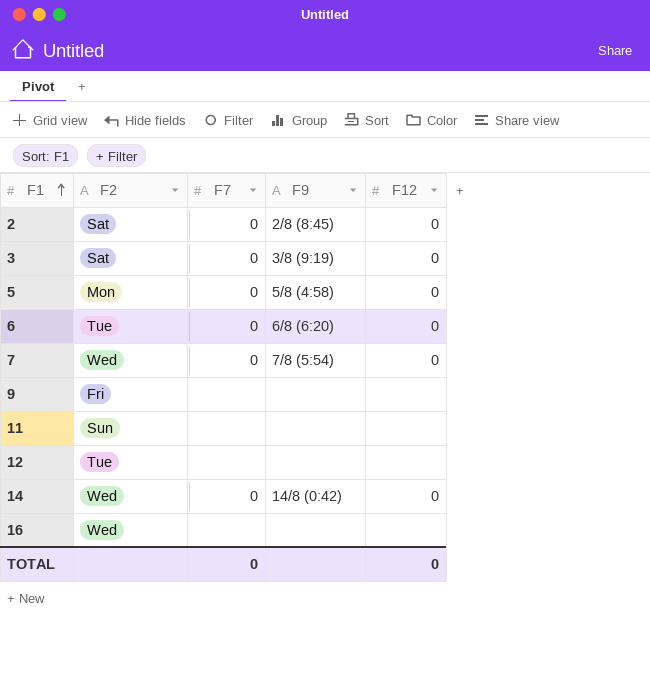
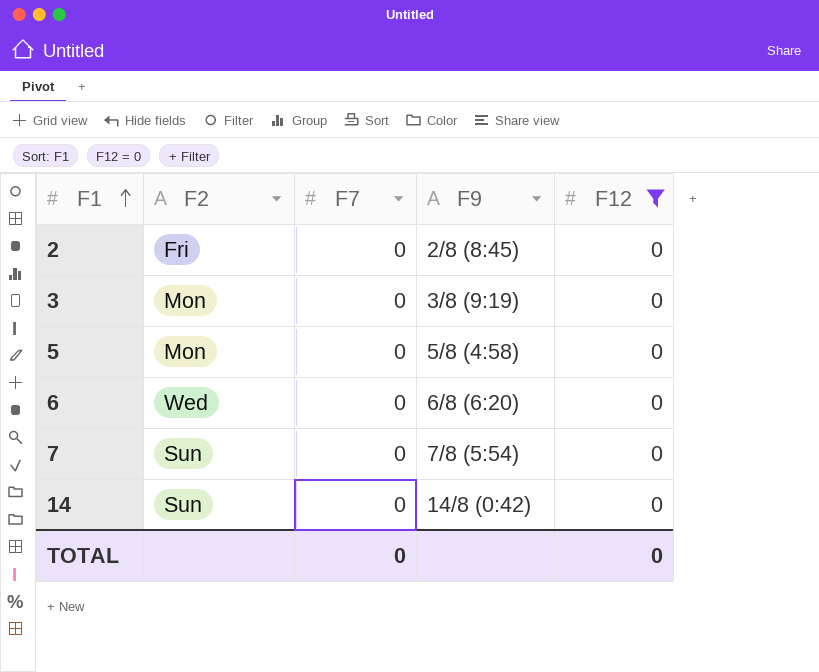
filter: none -> F12 = 0
2 | F2: Sat -> Fri
3 | F2: Sat -> Mon
6 | F2: Tue -> Wed
7 | F2: Wed -> Sun
14 | F2: Wed -> Sun

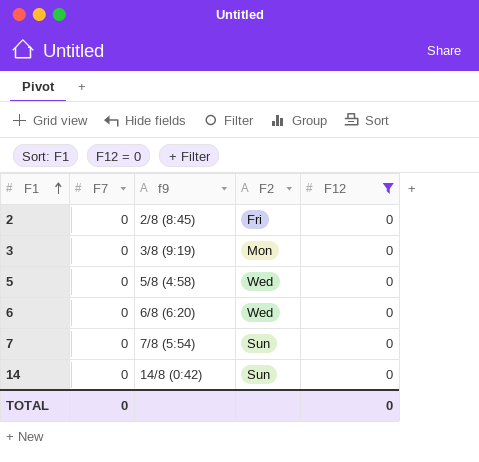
column name: F9 -> f9
column F2 | position: 2 -> 4
5 | F2: Mon -> Wed

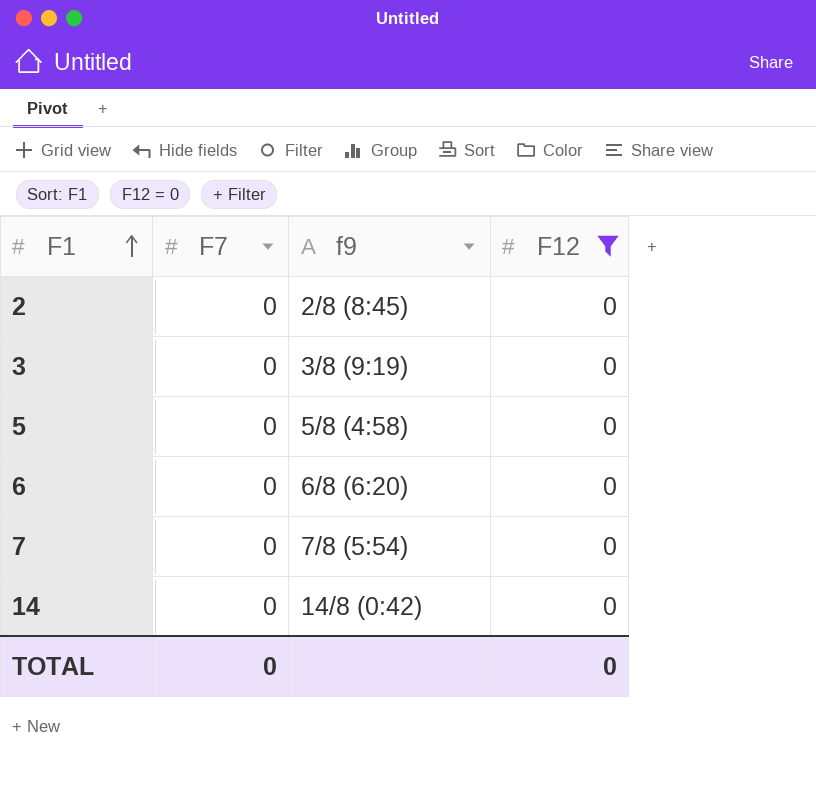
column F2 | position: 4 -> none

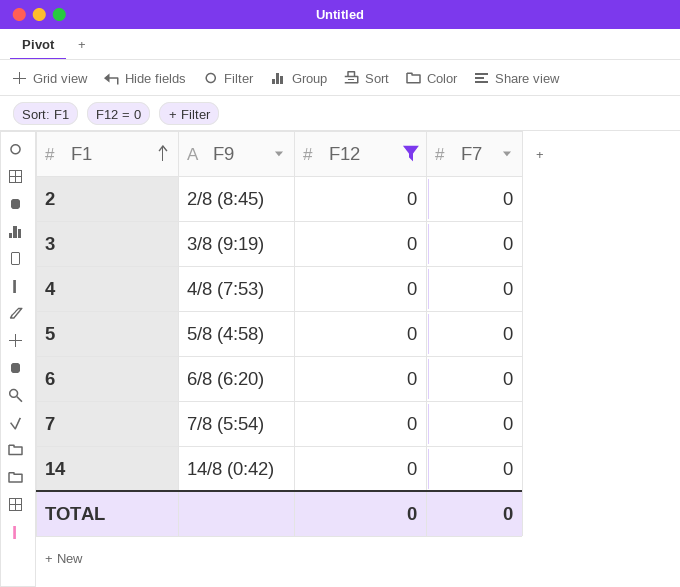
column name: f9 -> F9
column F7 | position: 2 -> 4
row 4: none -> 4/8 (7:53) | 0 | 0

